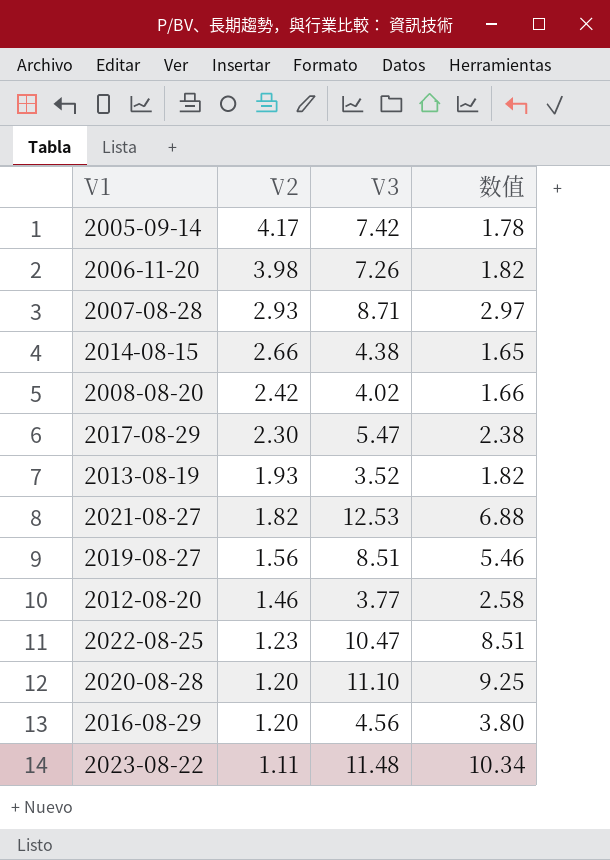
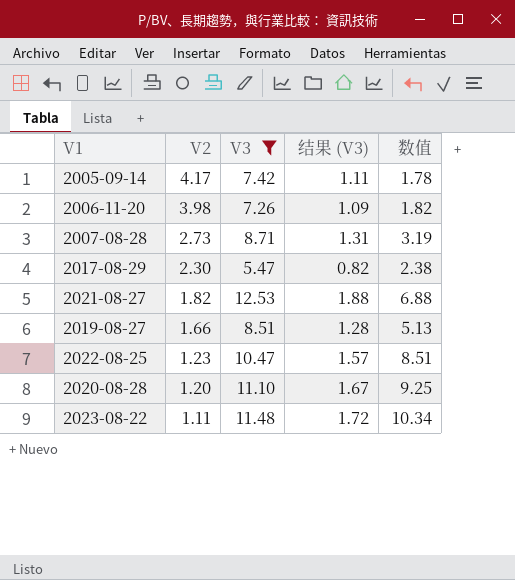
filter: none -> V3 >= 5.47
column 结果 (V3) | formula: none -> [V3] * 0.15
2007-08-28 | V2: 2.93 -> 2.73
2007-08-28 | 数值: 2.97 -> 3.19
2019-08-27 | V2: 1.56 -> 1.66
2019-08-27 | 数值: 5.46 -> 5.13

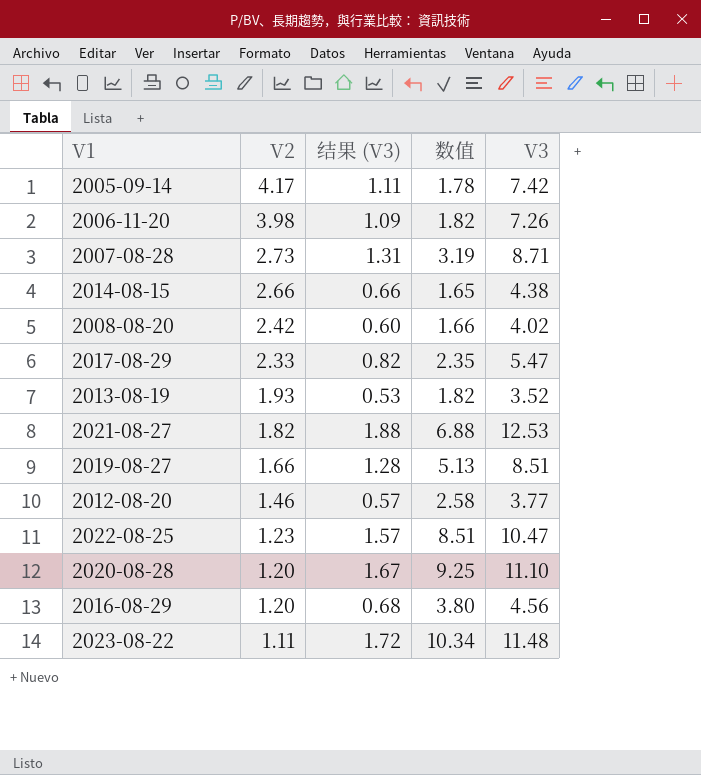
filter: V3 >= 5.47 -> none
column V3 | position: 3 -> 5
2017-08-29 | V2: 2.30 -> 2.33
2017-08-29 | 数值: 2.38 -> 2.35

